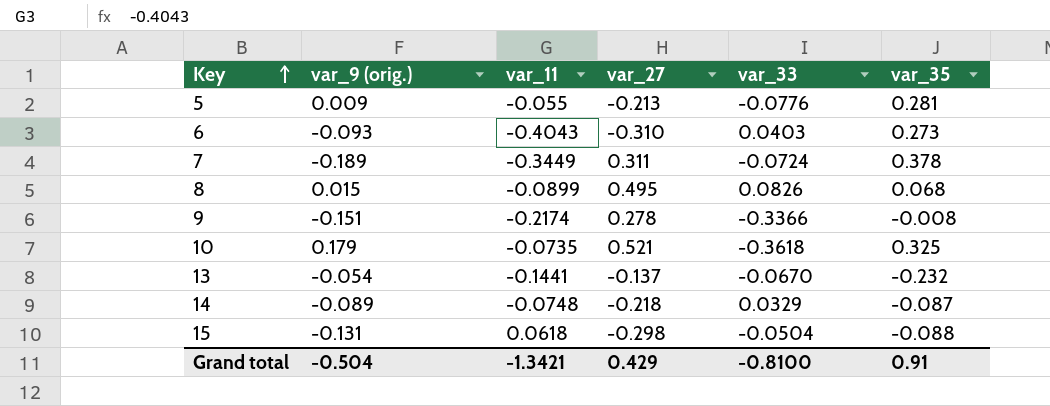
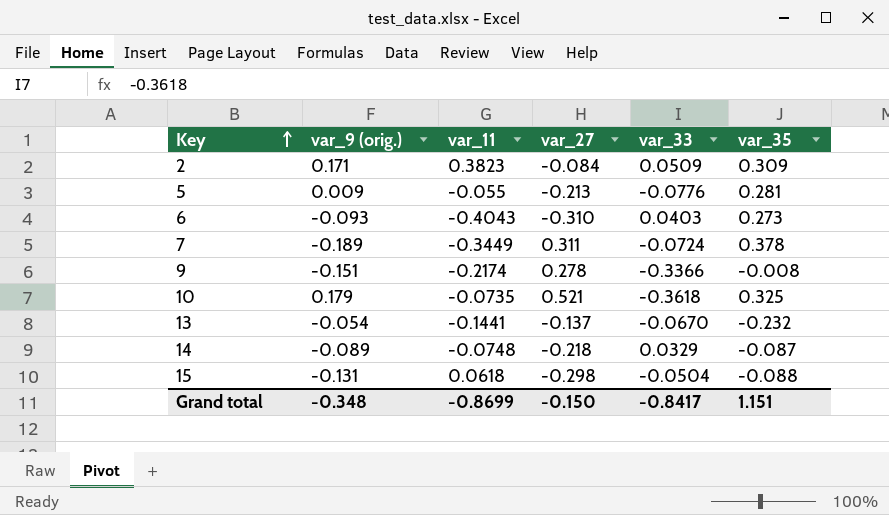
row 8: 0.015 | -0.0899 | 0.495 | 0.0826 | 0.068 -> none
row 2: none -> 0.171 | 0.3823 | -0.084 | 0.0509 | 0.309
Grand total | var_9 (orig.): -0.504 -> -0.348
Grand total | var_11: -1.3421 -> -0.8699
Grand total | var_27: 0.429 -> -0.150
Grand total | var_33: -0.8100 -> -0.8417
Grand total | var_35: 0.91 -> 1.151

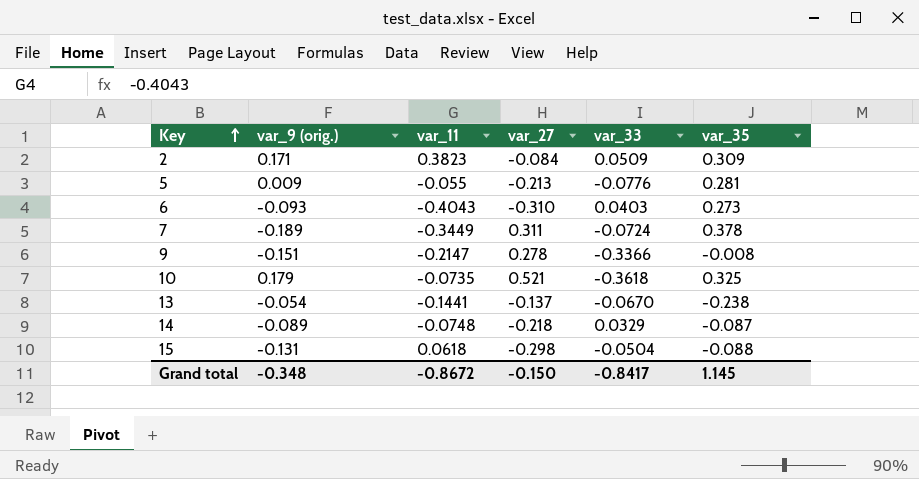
9 | var_11: -0.2174 -> -0.2147
13 | var_35: -0.232 -> -0.238
Grand total | var_11: -0.8699 -> -0.8672
Grand total | var_35: 1.151 -> 1.145

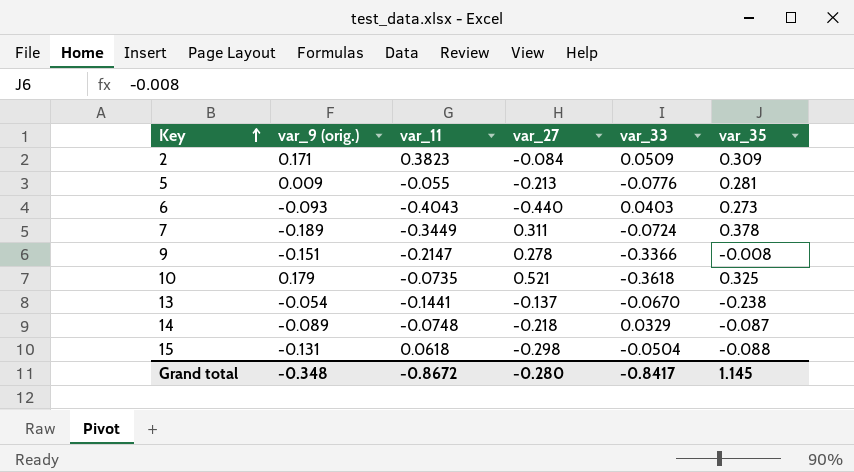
6 | var_27: -0.310 -> -0.440
Grand total | var_27: -0.150 -> -0.280

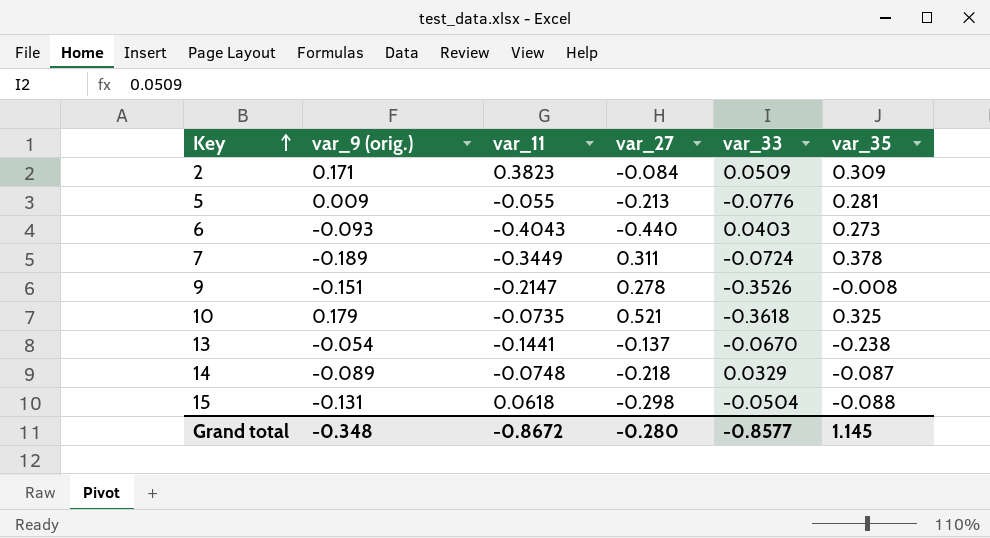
9 | var_33: -0.3366 -> -0.3526
Grand total | var_33: -0.8417 -> -0.8577

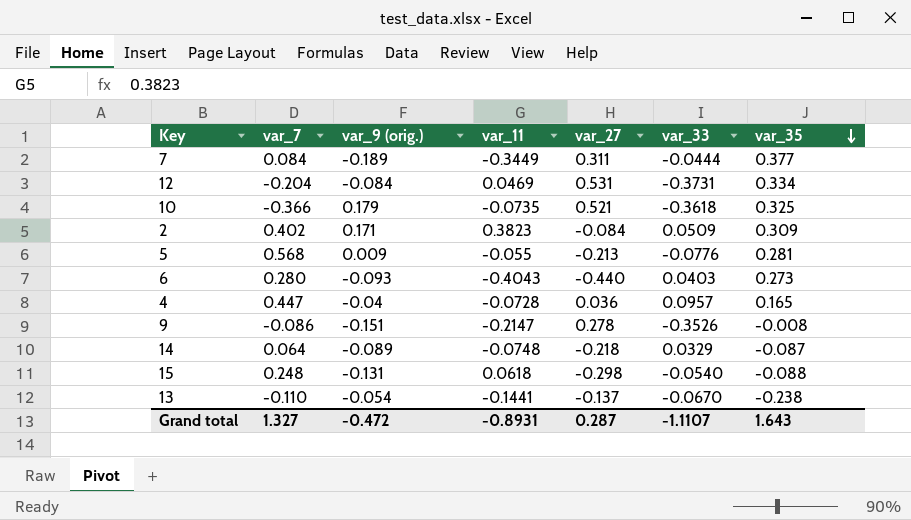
row order: Key ascending -> var_35 descending
column var_7 | position: none -> 2
7 | var_33: -0.0724 -> -0.0444
7 | var_35: 0.378 -> 0.377
row 12: none -> -0.204 | -0.084 | 0.0469 | 0.531 | -0.3731 | 0.334
row 4: none -> 0.447 | -0.04 | -0.0728 | 0.036 | 0.0957 | 0.165
15 | var_33: -0.0504 -> -0.0540
Grand total | var_9 (orig.): -0.348 -> -0.472
Grand total | var_11: -0.8672 -> -0.8931
Grand total | var_27: -0.280 -> 0.287
Grand total | var_33: -0.8577 -> -1.1107
Grand total | var_35: 1.145 -> 1.643

